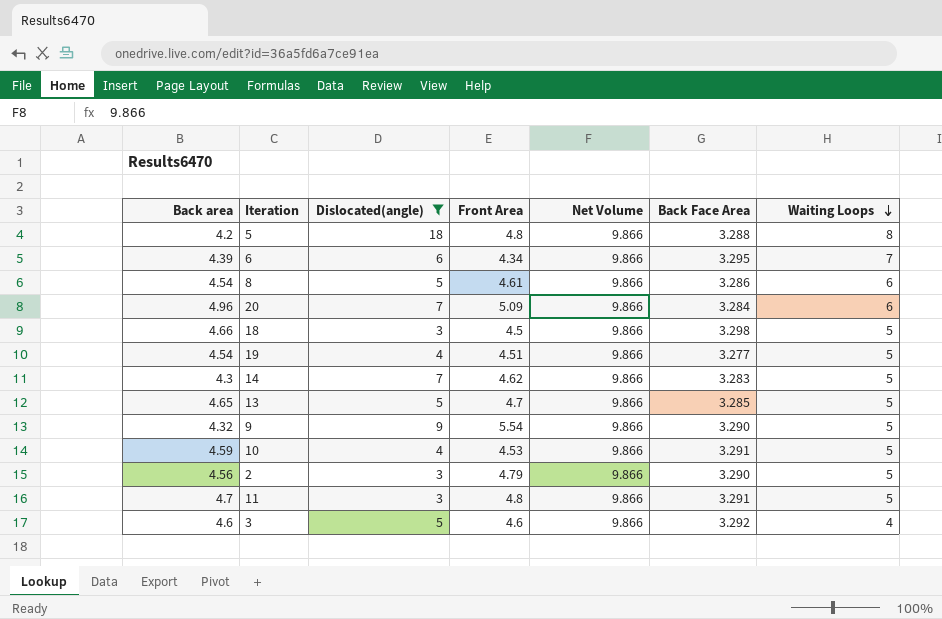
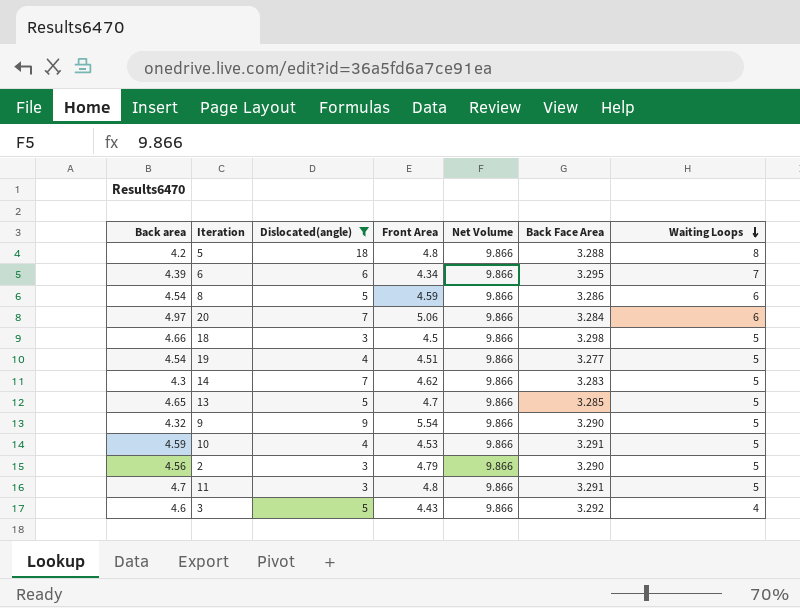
8 | Front Area: 4.61 -> 4.59
20 | Back area: 4.96 -> 4.97
20 | Front Area: 5.09 -> 5.06
3 | Front Area: 4.6 -> 4.43

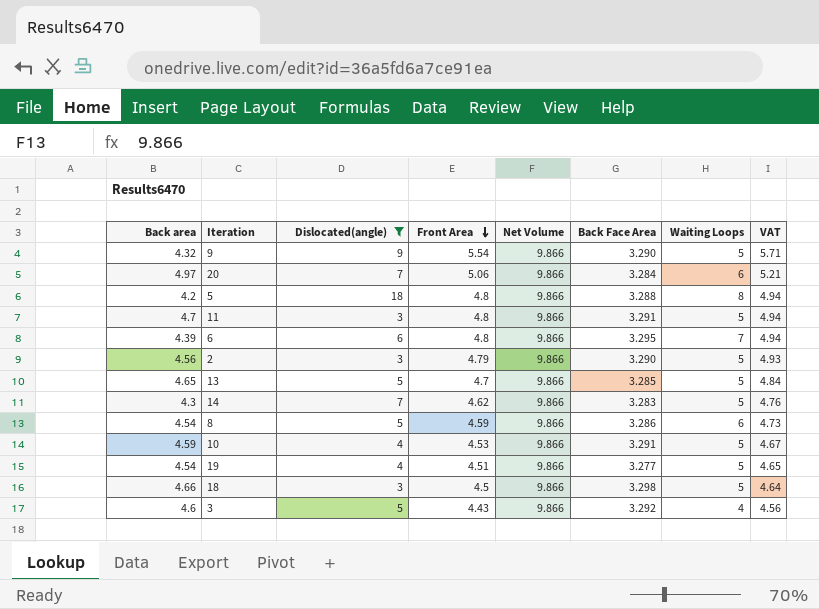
row order: Waiting Loops descending -> Front Area descending
column VAT | formula: none -> [Front Area] * 1.03
6 | Front Area: 4.34 -> 4.8

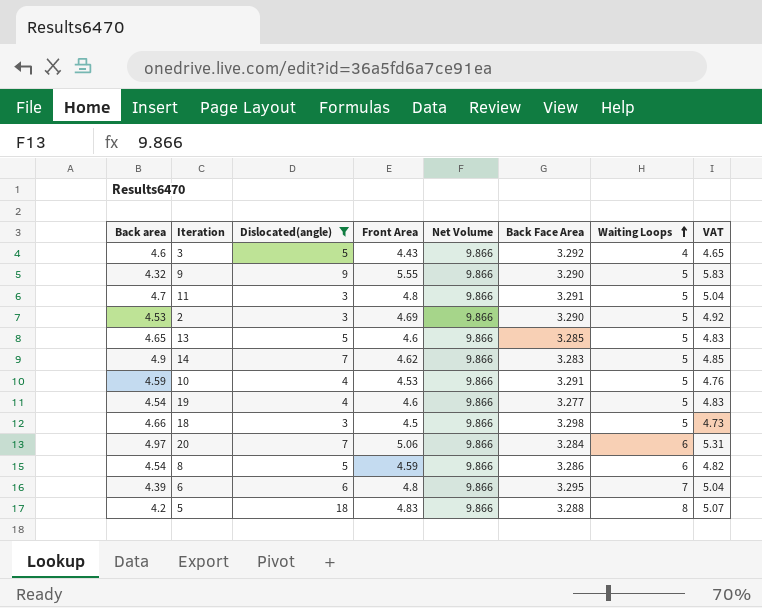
row order: Front Area descending -> Waiting Loops ascending
column VAT | formula: [Front Area] * 1.03 -> [Front Area] * 1.05
9 | Front Area: 5.54 -> 5.55
2 | Back area: 4.56 -> 4.53
2 | Front Area: 4.79 -> 4.69
13 | Front Area: 4.7 -> 4.6
14 | Back area: 4.3 -> 4.9
19 | Front Area: 4.51 -> 4.6
5 | Front Area: 4.8 -> 4.83

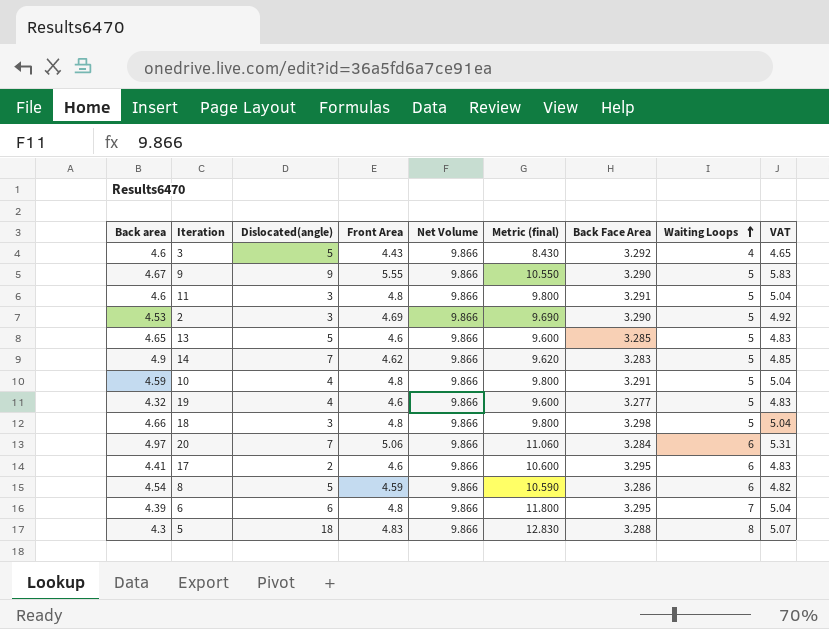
filter: Dislocated(angle) != 2 -> none
column Metric (final) | formula: none -> [Front Area] + [Waiting Loops]
9 | Back area: 4.32 -> 4.67
11 | Back area: 4.7 -> 4.6
10 | Front Area: 4.53 -> 4.8
10 | VAT: 4.76 -> 5.04
19 | Back area: 4.54 -> 4.32
18 | Front Area: 4.5 -> 4.8
18 | VAT: 4.73 -> 5.04
5 | Back area: 4.2 -> 4.3

